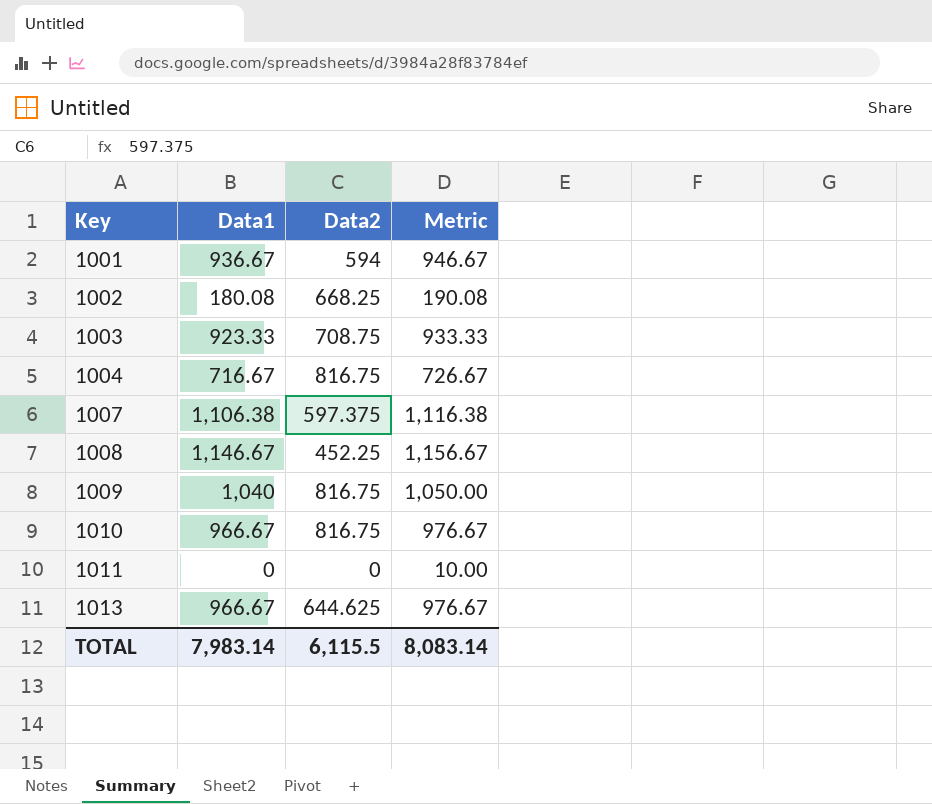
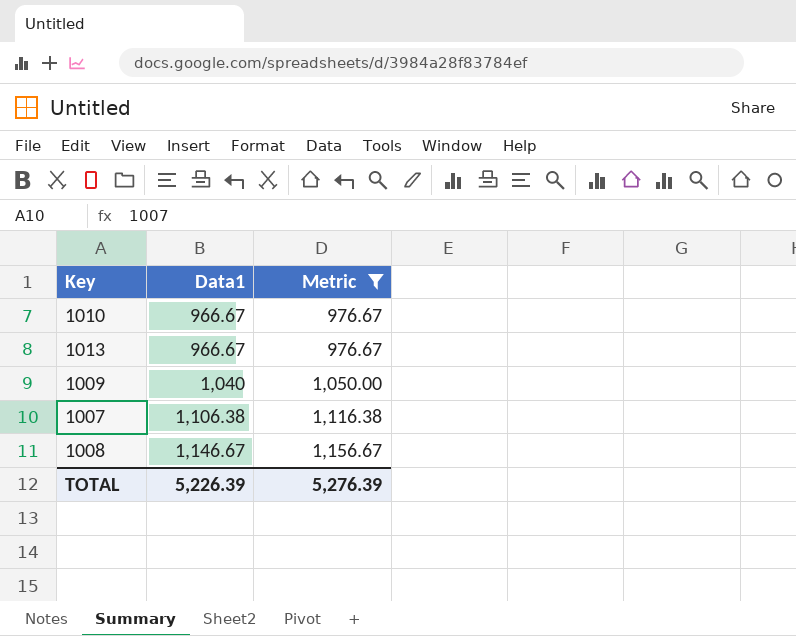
filter: none -> Metric >= 976.67
row order: Key ascending -> Data1 ascending
column Data2 | position: 3 -> none
TOTAL | Data1: 7,983.14 -> 5,226.39
TOTAL | Metric: 8,083.14 -> 5,276.39

